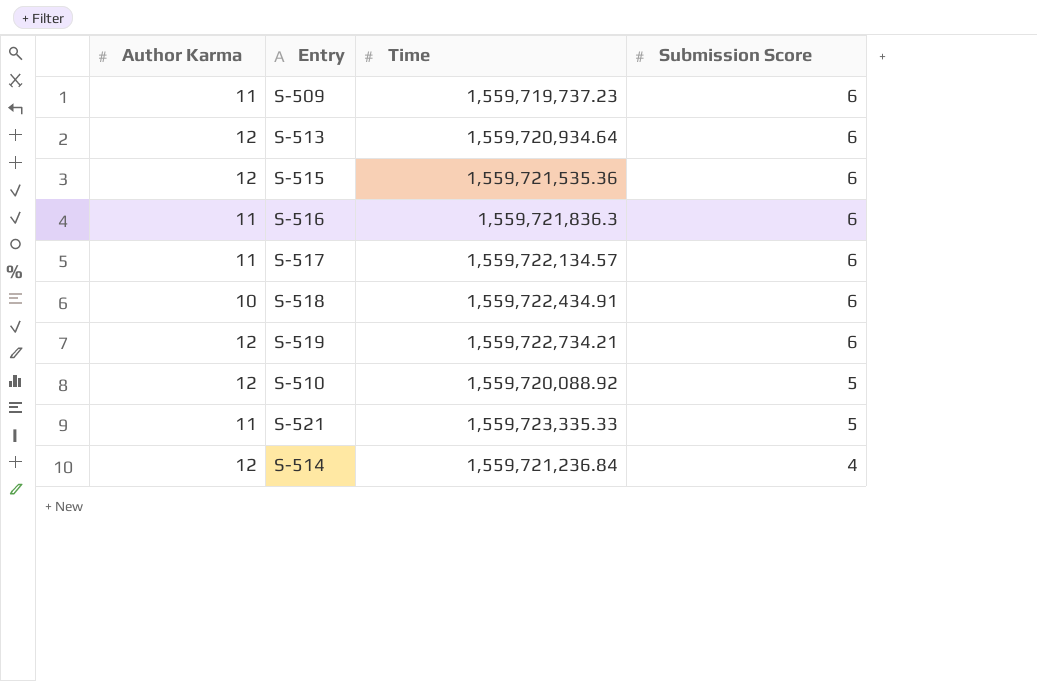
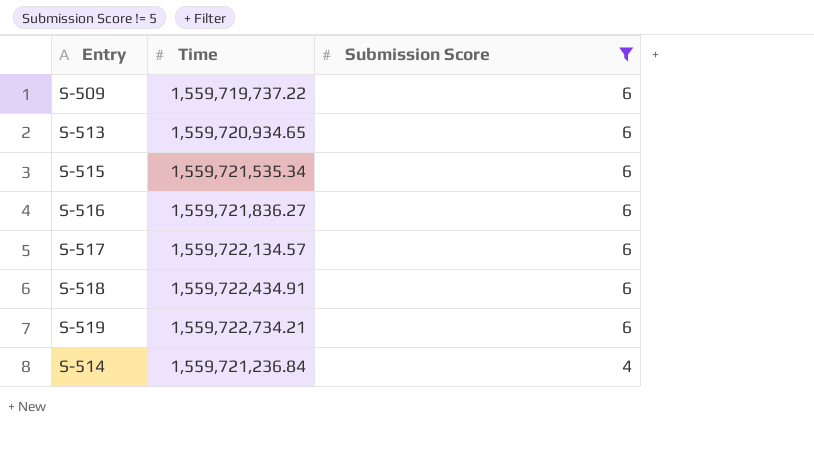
filter: none -> Submission Score != 5
column Author Karma | position: 1 -> none
S-509 | Time: 1,559,719,737.23 -> 1,559,719,737.22
S-513 | Time: 1,559,720,934.64 -> 1,559,720,934.65
S-515 | Time: 1,559,721,535.36 -> 1,559,721,535.34
S-516 | Time: 1,559,721,836.3 -> 1,559,721,836.27

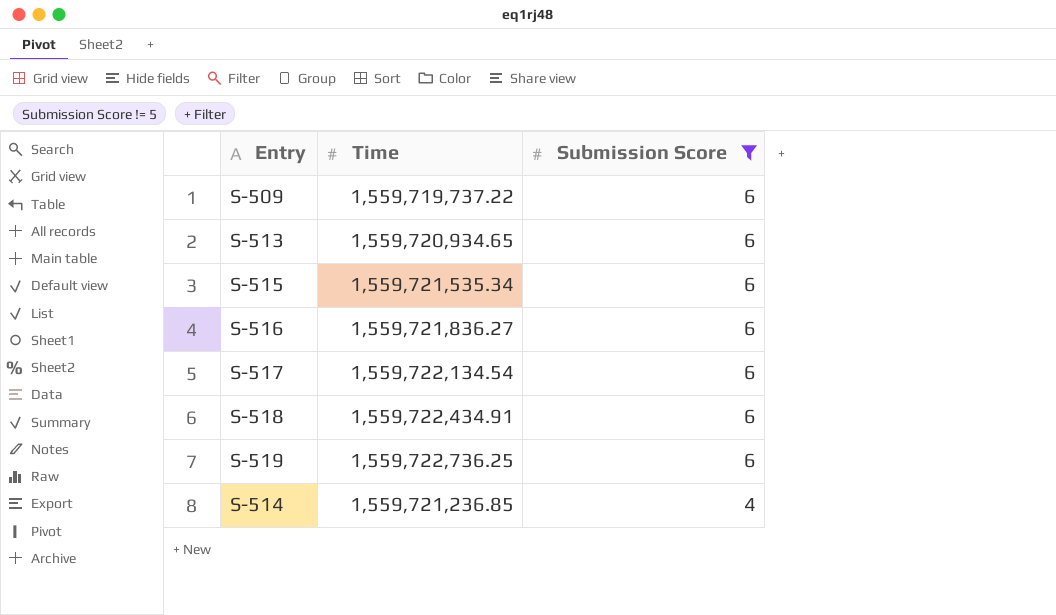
S-517 | Time: 1,559,722,134.57 -> 1,559,722,134.54
S-519 | Time: 1,559,722,734.21 -> 1,559,722,736.25
S-514 | Time: 1,559,721,236.84 -> 1,559,721,236.85

